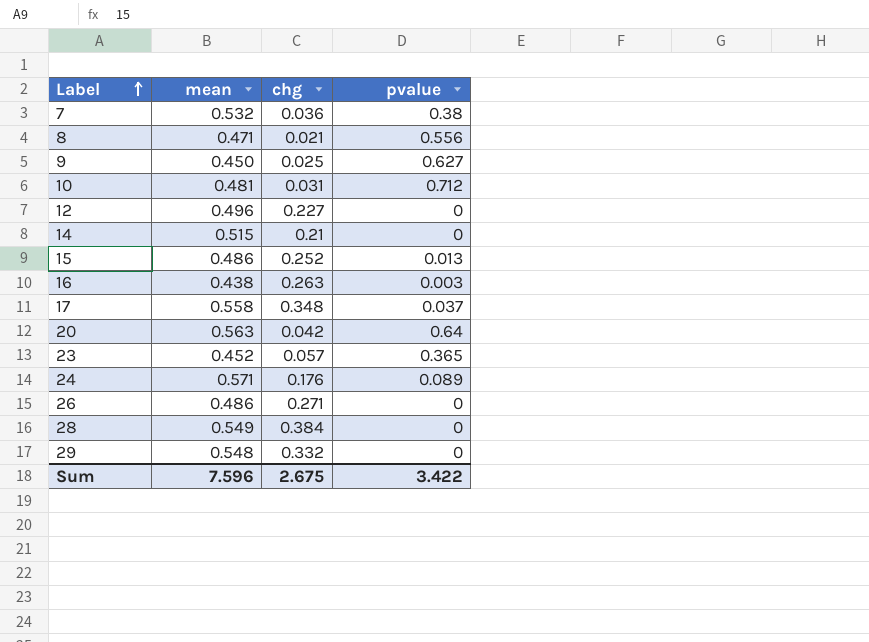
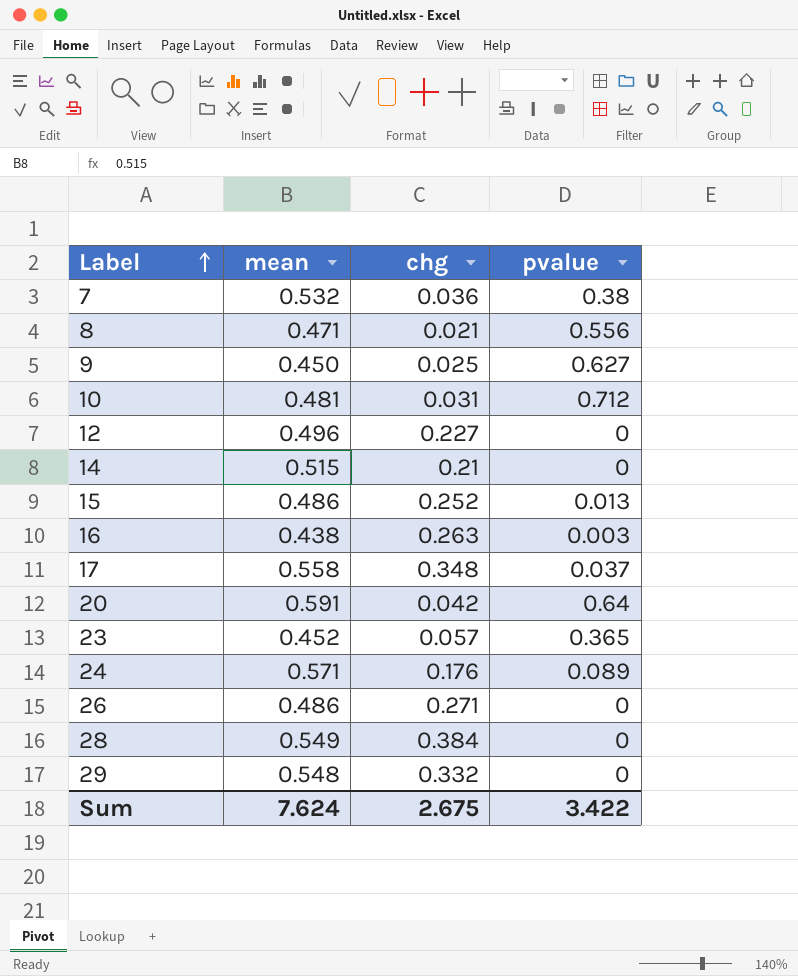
20 | mean: 0.563 -> 0.591
Sum | mean: 7.596 -> 7.624

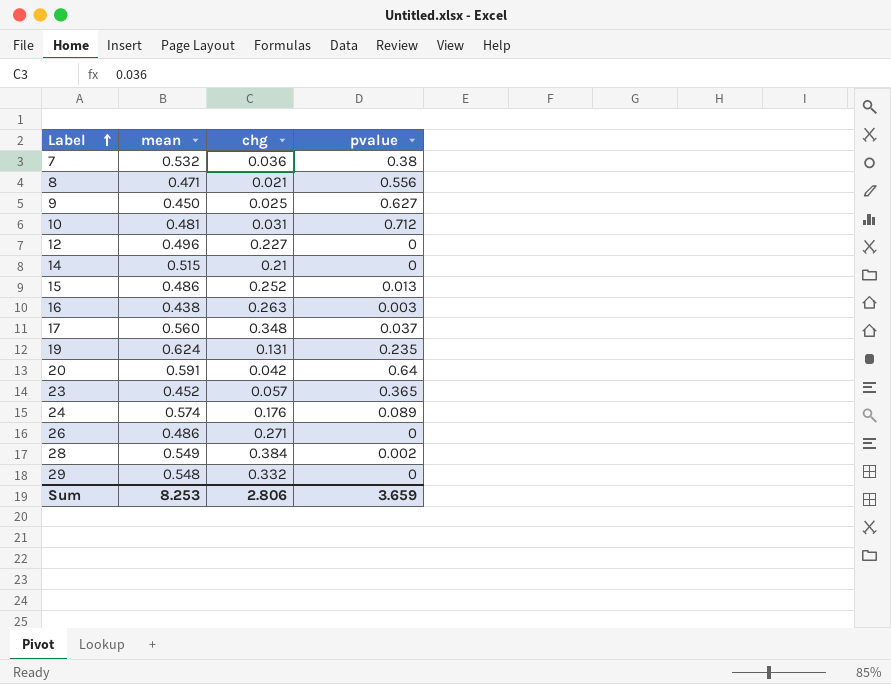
17 | mean: 0.558 -> 0.560
row 19: none -> 0.624 | 0.131 | 0.235
24 | mean: 0.571 -> 0.574
28 | pvalue: 0 -> 0.002
Sum | mean: 7.624 -> 8.253
Sum | chg: 2.675 -> 2.806
Sum | pvalue: 3.422 -> 3.659

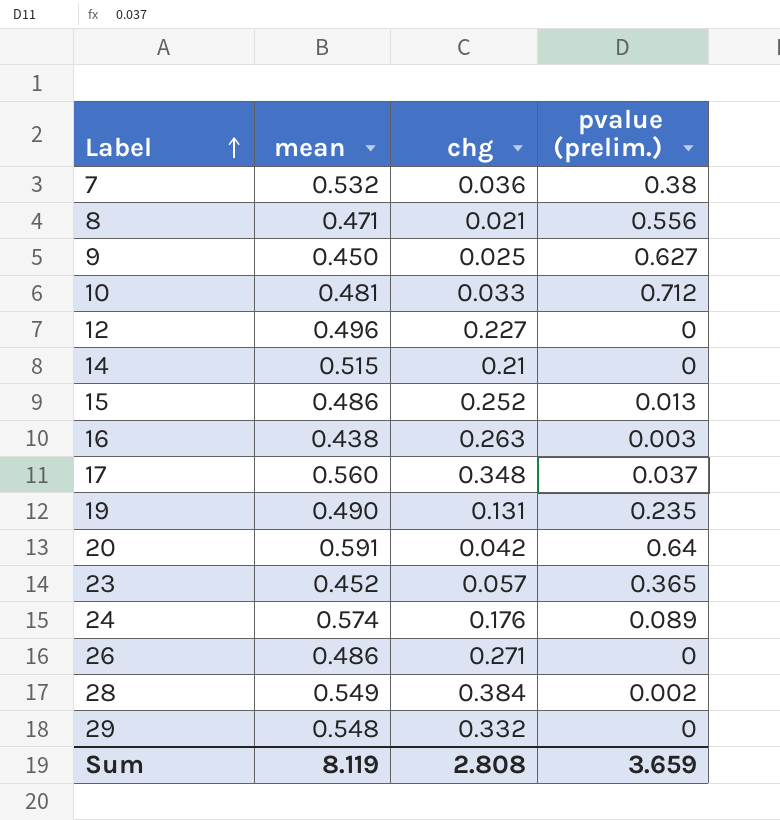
column name: pvalue -> pvalue (prelim.)
10 | chg: 0.031 -> 0.033
19 | mean: 0.624 -> 0.490
Sum | mean: 8.253 -> 8.119
Sum | chg: 2.806 -> 2.808

